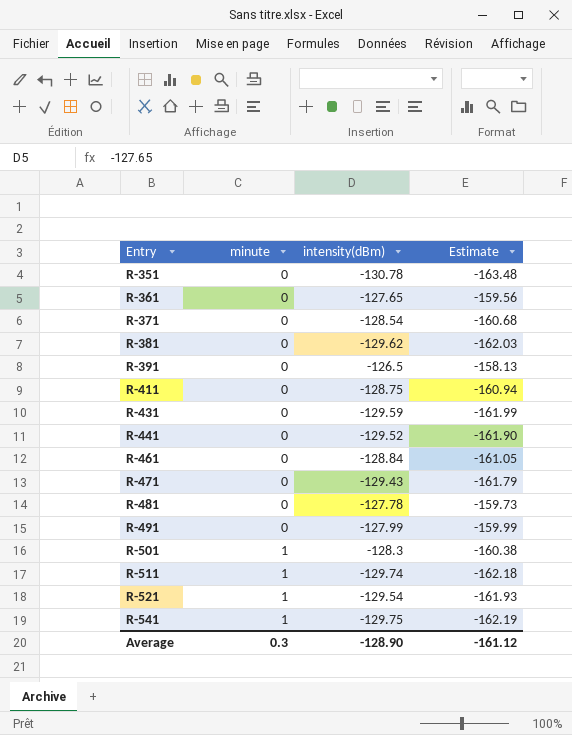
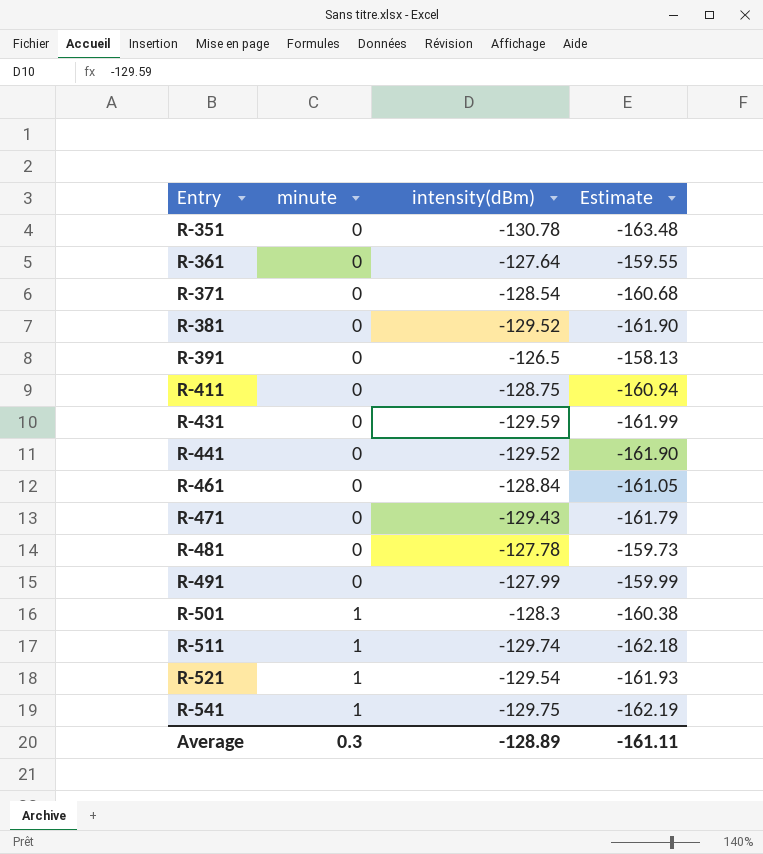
R-361 | intensity(dBm): -127.65 -> -127.64
R-361 | Estimate: -159.56 -> -159.55
R-381 | intensity(dBm): -129.62 -> -129.52
R-381 | Estimate: -162.03 -> -161.90
Average | intensity(dBm): -128.90 -> -128.89
Average | Estimate: -161.12 -> -161.11

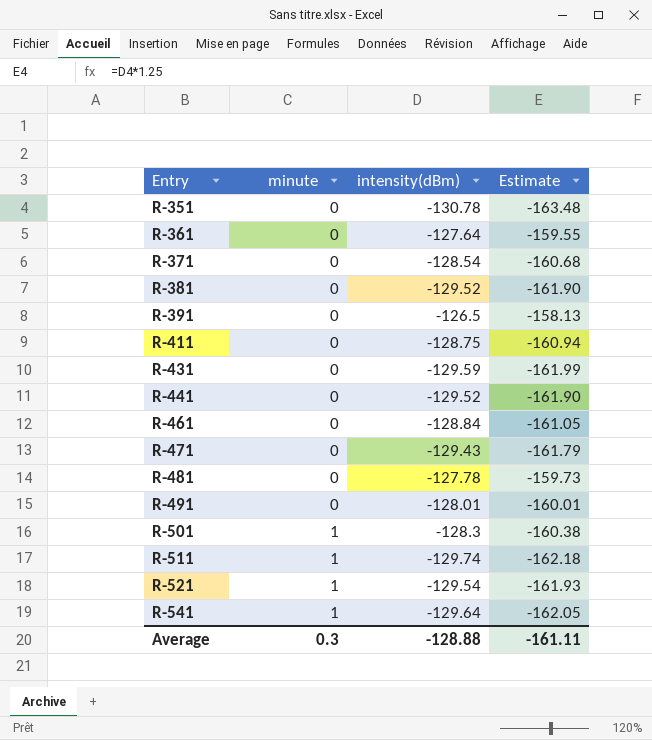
R-491 | intensity(dBm): -127.99 -> -128.01
R-491 | Estimate: -159.99 -> -160.01
R-541 | intensity(dBm): -129.75 -> -129.64
R-541 | Estimate: -162.19 -> -162.05
Average | intensity(dBm): -128.89 -> -128.88

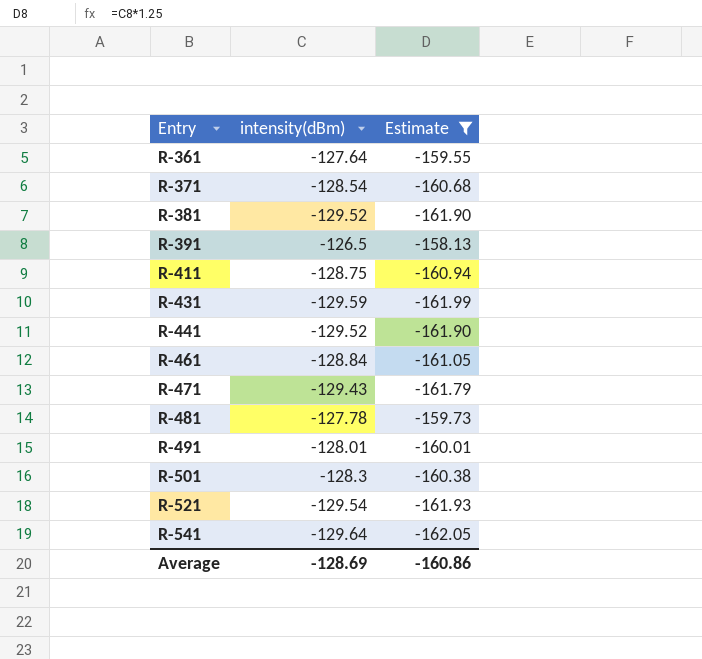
filter: none -> Estimate >= -162.05
column minute | position: 2 -> none
Average | intensity(dBm): -128.88 -> -128.69
Average | Estimate: -161.11 -> -160.86

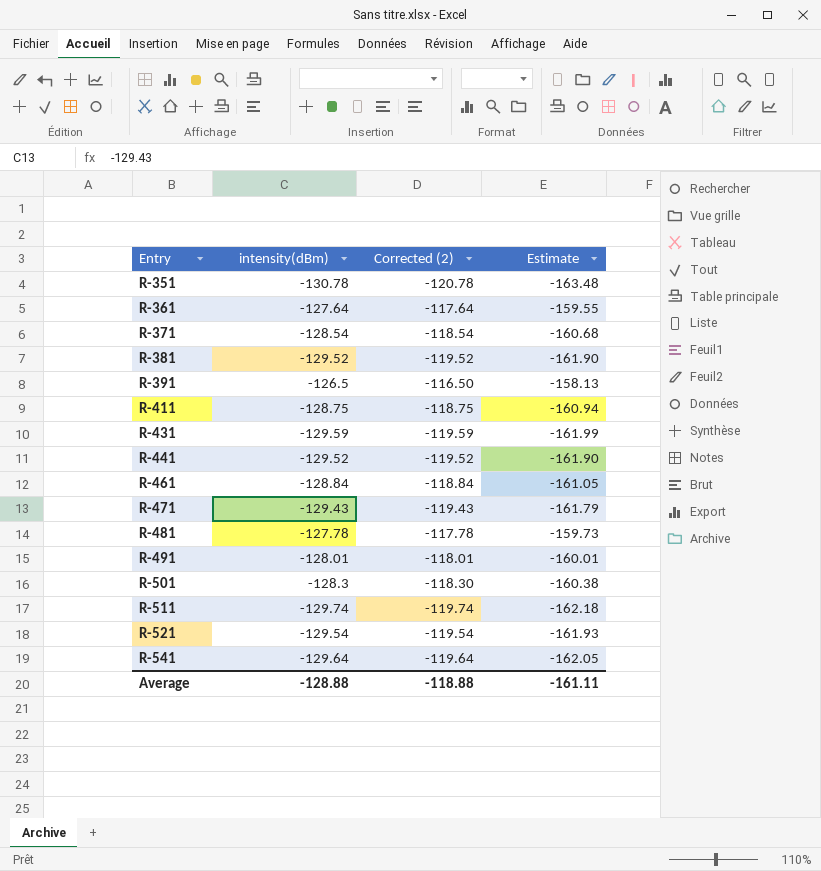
filter: Estimate >= -162.05 -> none
column Corrected (2) | formula: none -> [intensity(dBm)] + 10
Average | intensity(dBm): -128.69 -> -128.88
Average | Estimate: -160.86 -> -161.11

